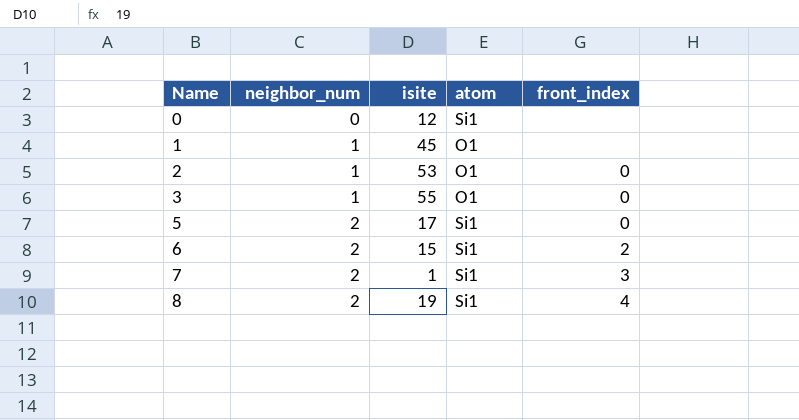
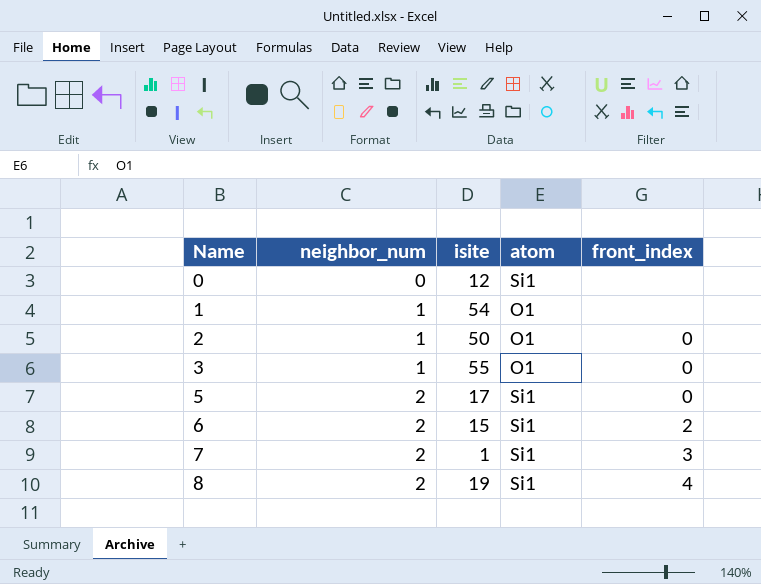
1 | isite: 45 -> 54
2 | isite: 53 -> 50

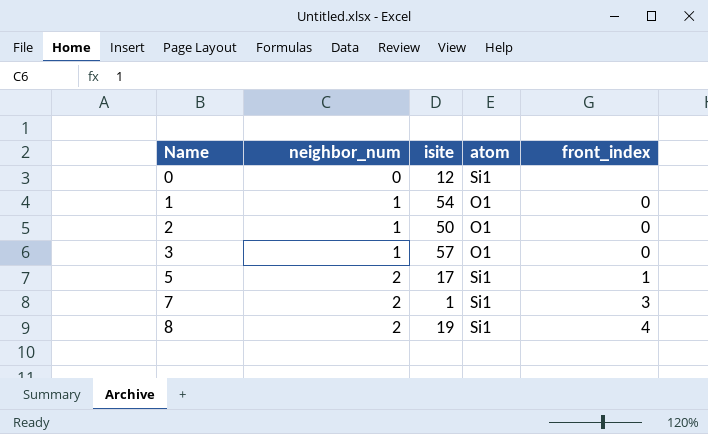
row 6: 2 | 15 | Si1 | 2 -> none
1 | front_index: none -> 0
3 | isite: 55 -> 57
5 | front_index: 0 -> 1

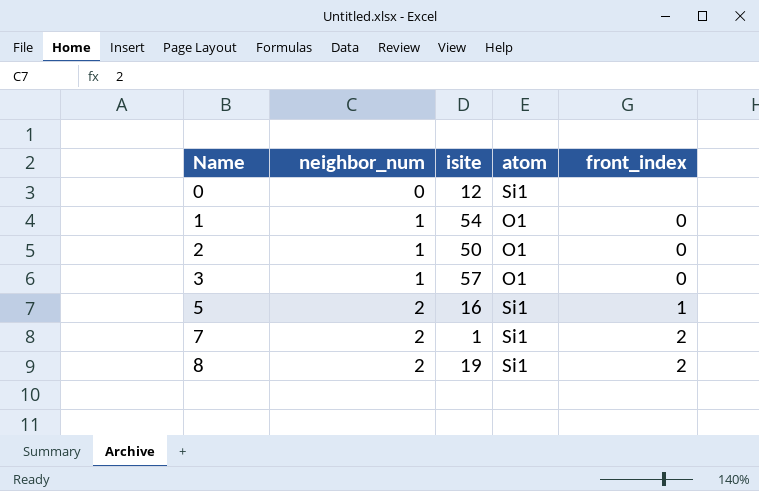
5 | isite: 17 -> 16
7 | front_index: 3 -> 2
8 | front_index: 4 -> 2

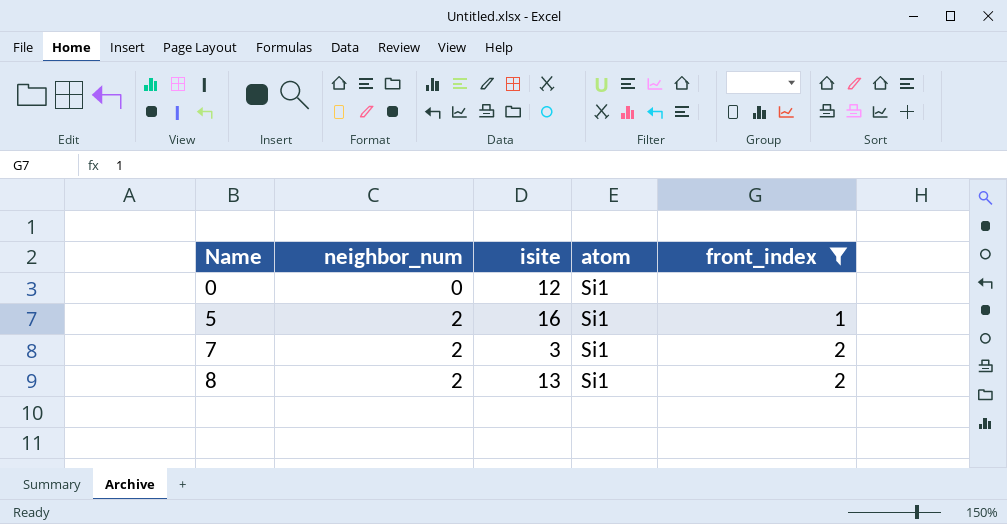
filter: none -> front_index != 0
7 | isite: 1 -> 3
8 | isite: 19 -> 13

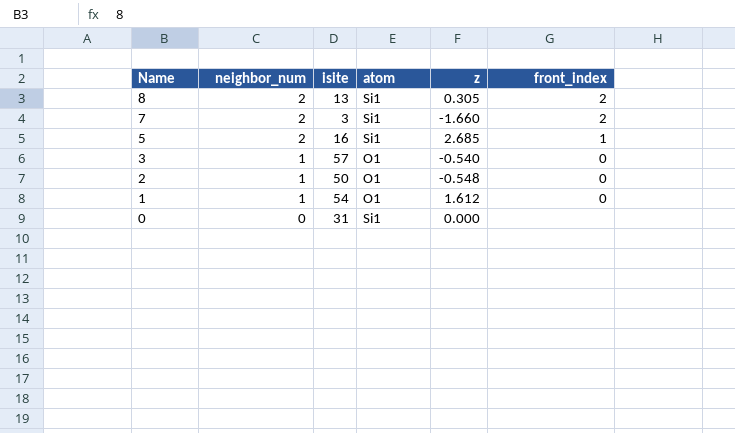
filter: front_index != 0 -> none
row order: Name ascending -> Name descending
column z | position: none -> 5
0 | isite: 12 -> 31

